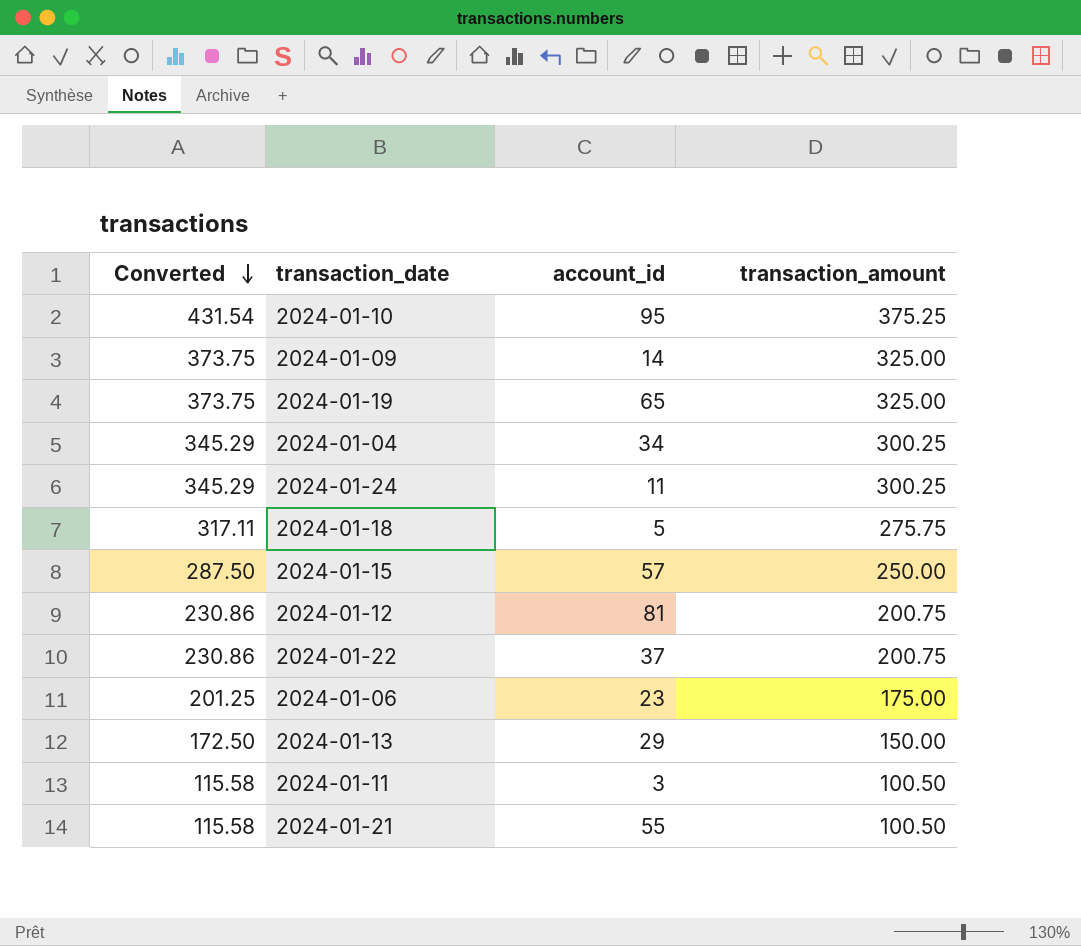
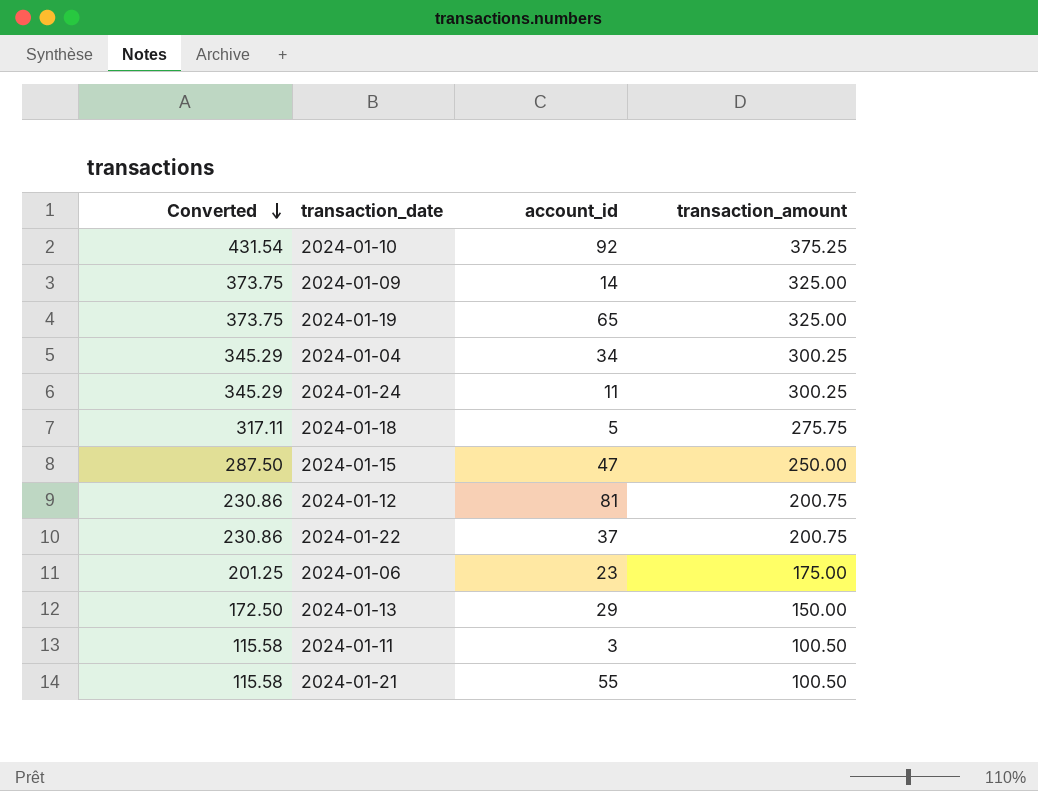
2024-01-10 | account_id: 95 -> 92
2024-01-15 | account_id: 57 -> 47

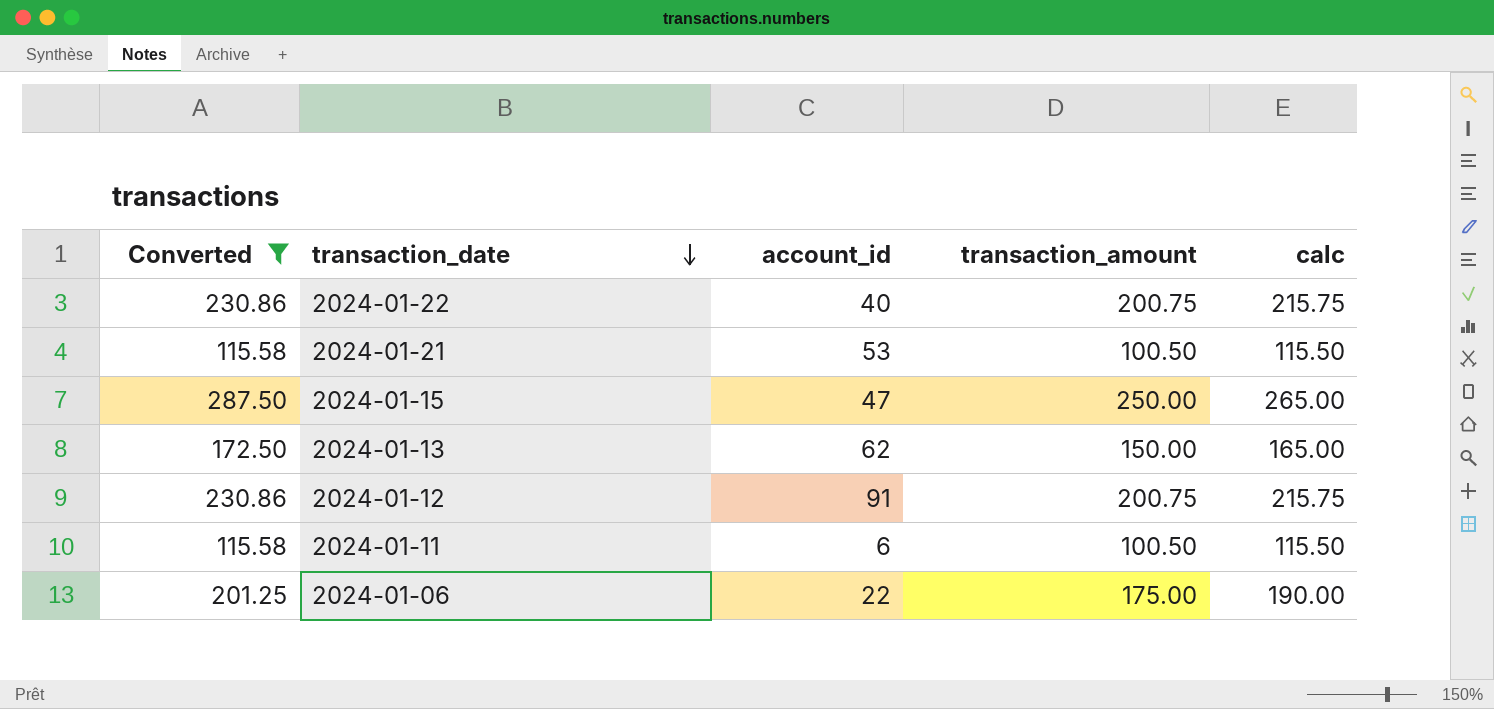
filter: none -> Converted <= 287.50
row order: Converted descending -> transaction_date descending
column calc | formula: none -> [transaction_amount] + 15
2024-01-22 | account_id: 37 -> 40
2024-01-21 | account_id: 55 -> 53
2024-01-13 | account_id: 29 -> 62
2024-01-12 | account_id: 81 -> 91
2024-01-11 | account_id: 3 -> 6
2024-01-06 | account_id: 23 -> 22

